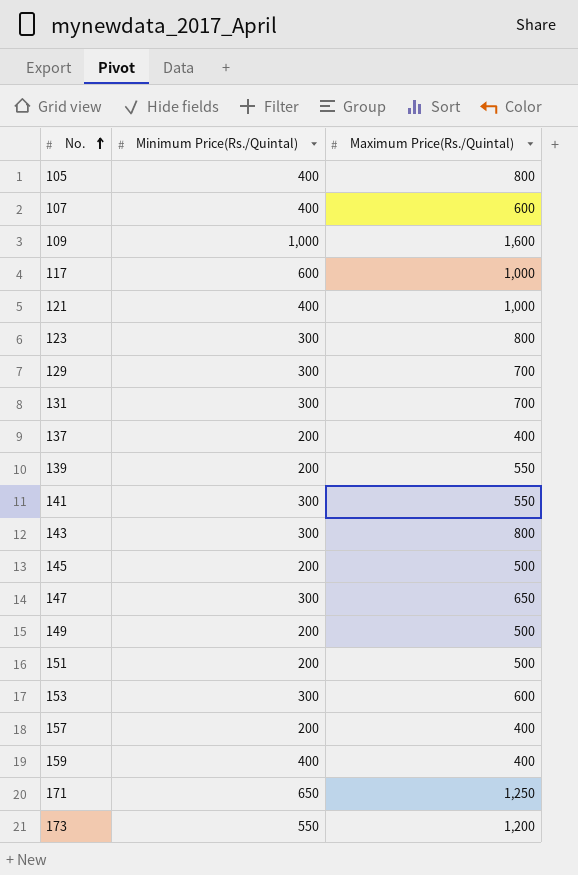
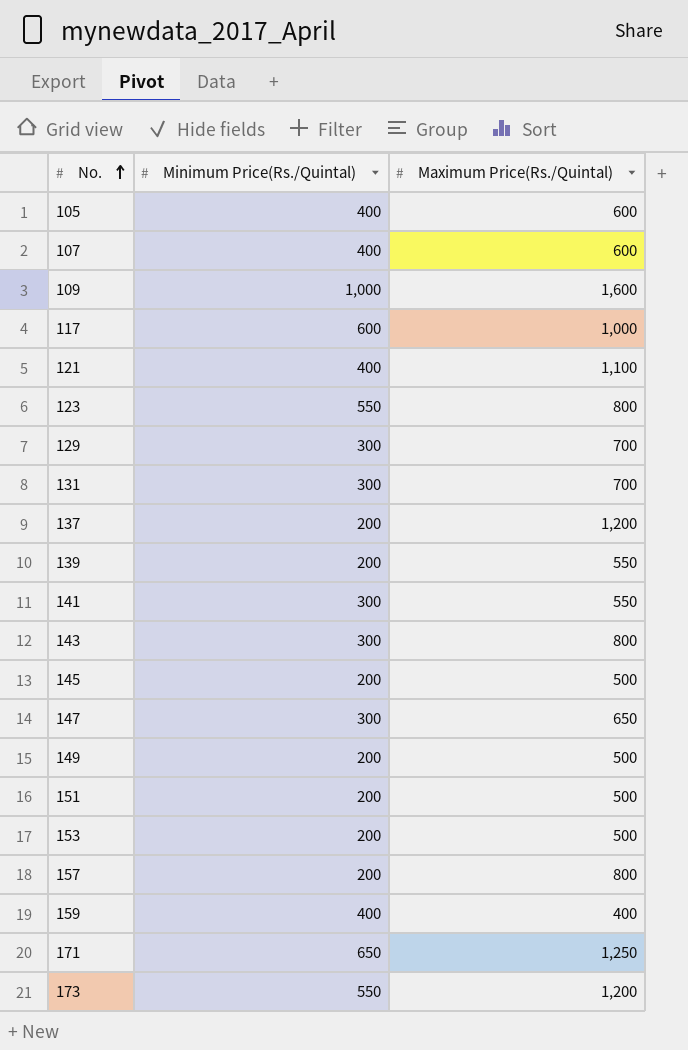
105 | Maximum Price(Rs./Quintal): 800 -> 600
121 | Maximum Price(Rs./Quintal): 1,000 -> 1,100
123 | Minimum Price(Rs./Quintal): 300 -> 550
137 | Maximum Price(Rs./Quintal): 400 -> 1,200
153 | Minimum Price(Rs./Quintal): 300 -> 200
153 | Maximum Price(Rs./Quintal): 600 -> 500
157 | Maximum Price(Rs./Quintal): 400 -> 800

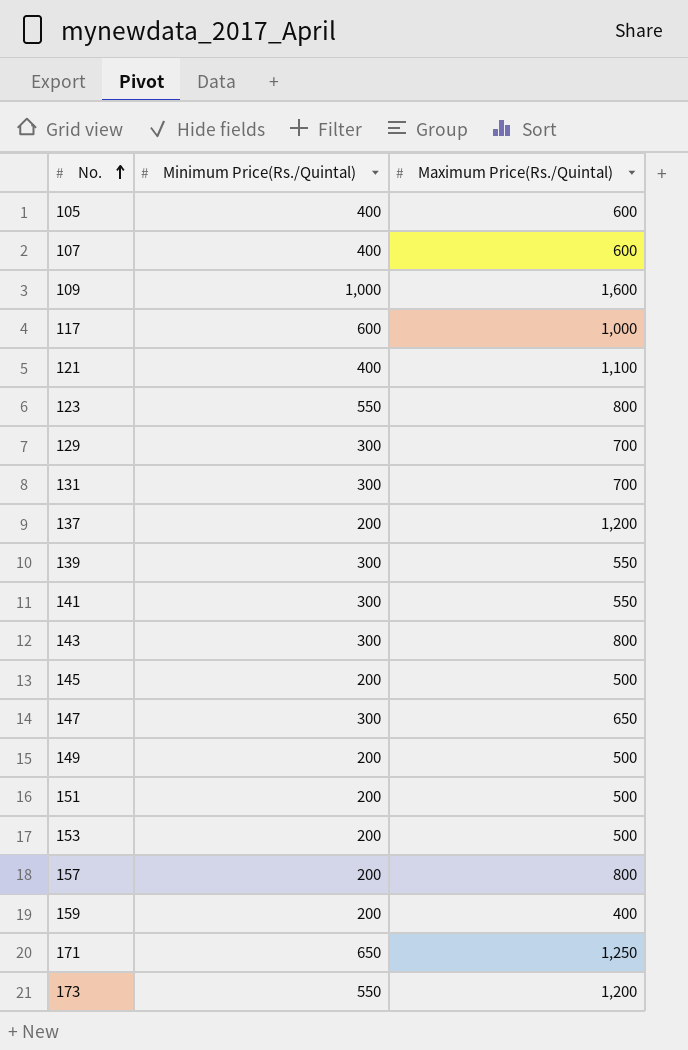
139 | Minimum Price(Rs./Quintal): 200 -> 300
159 | Minimum Price(Rs./Quintal): 400 -> 200

